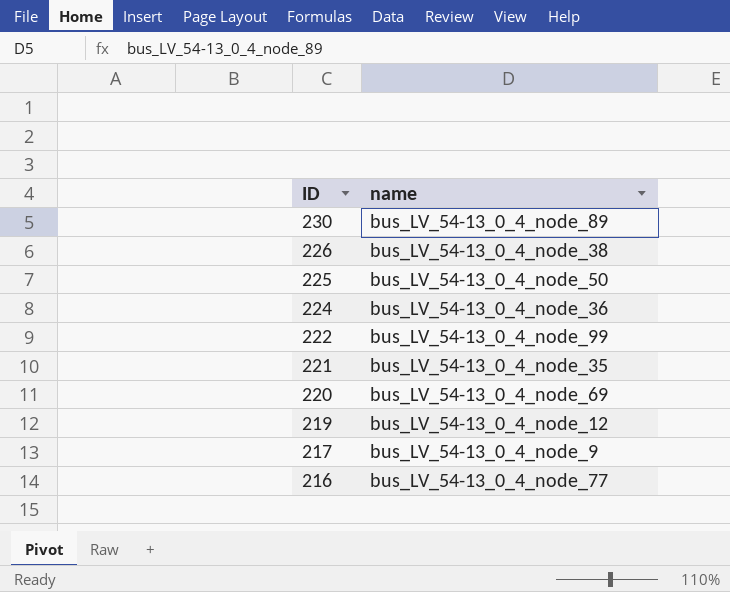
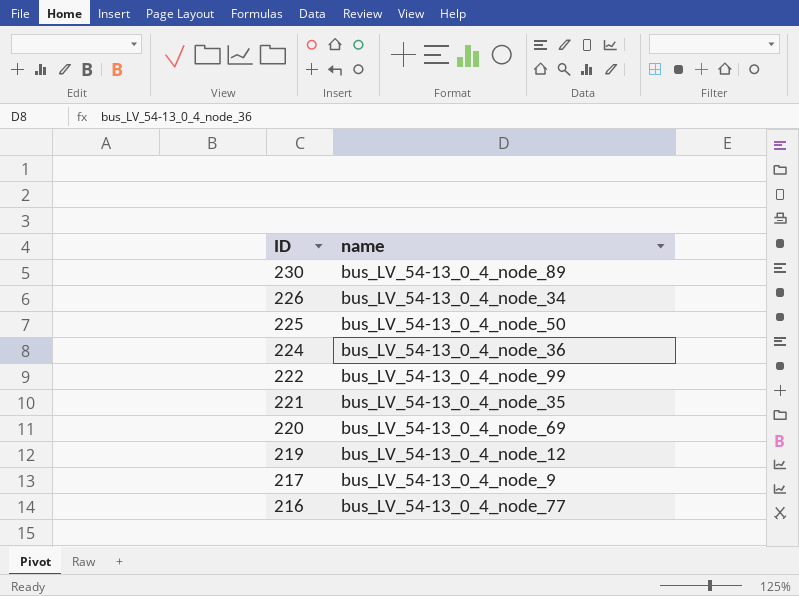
226 | name: bus_LV_54-13_0_4_node_38 -> bus_LV_54-13_0_4_node_34

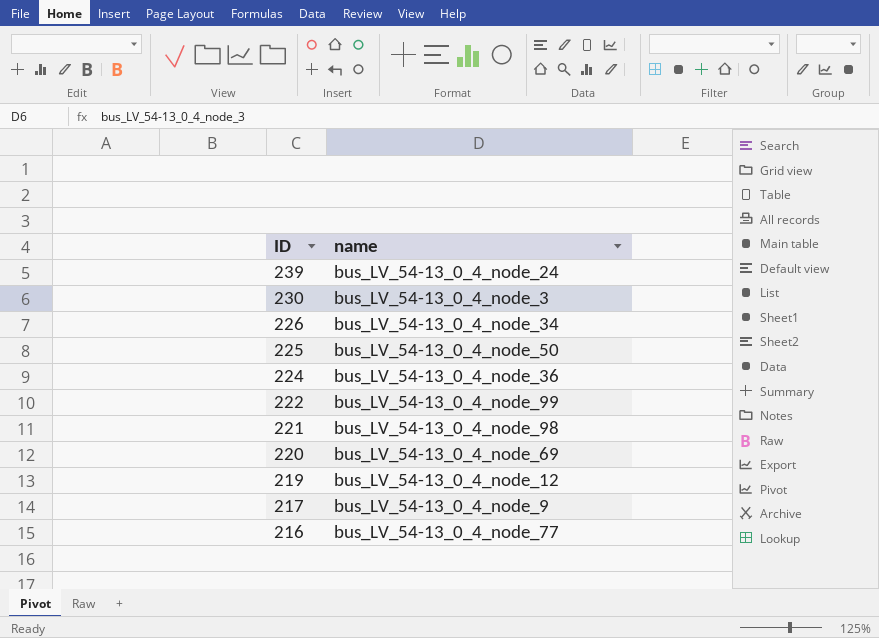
row 239: none -> bus_LV_54-13_0_4_node_24
230 | name: bus_LV_54-13_0_4_node_89 -> bus_LV_54-13_0_4_node_3
221 | name: bus_LV_54-13_0_4_node_35 -> bus_LV_54-13_0_4_node_98

